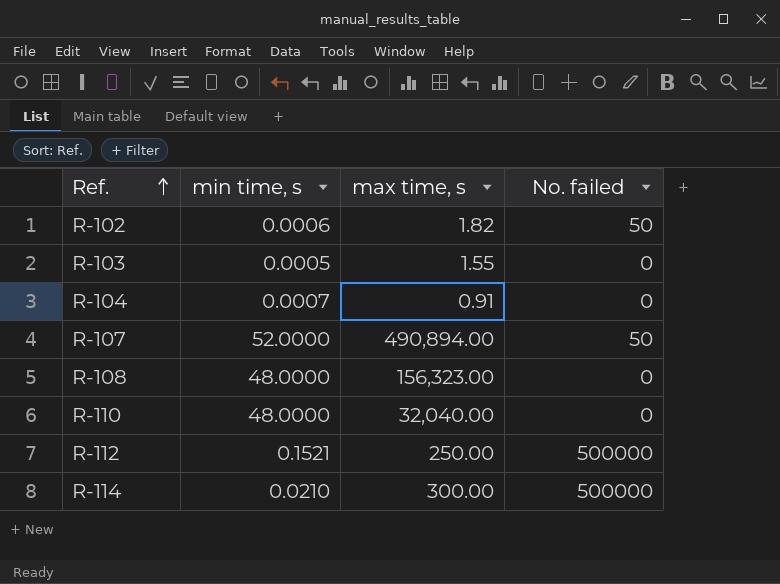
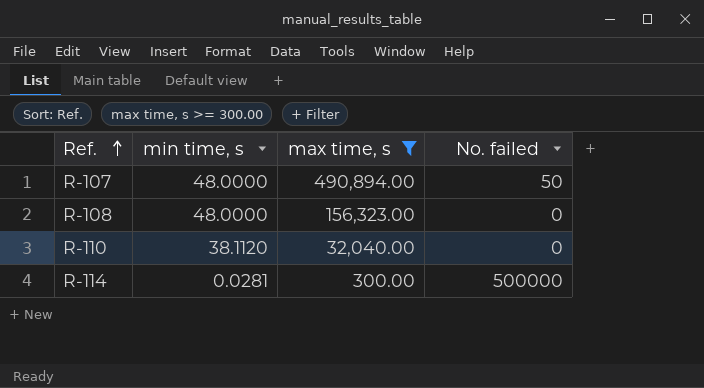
filter: none -> max time, s >= 300.00
R-107 | min time, s: 52.0000 -> 48.0000
R-110 | min time, s: 48.0000 -> 38.1120
R-114 | min time, s: 0.0210 -> 0.0281

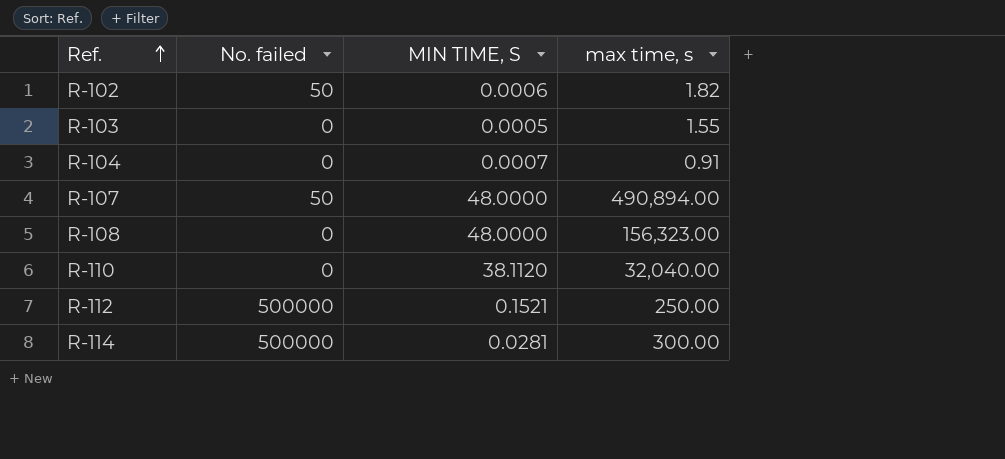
filter: max time, s >= 300.00 -> none
column No. failed | position: 4 -> 2
column name: min time, s -> MIN TIME, S

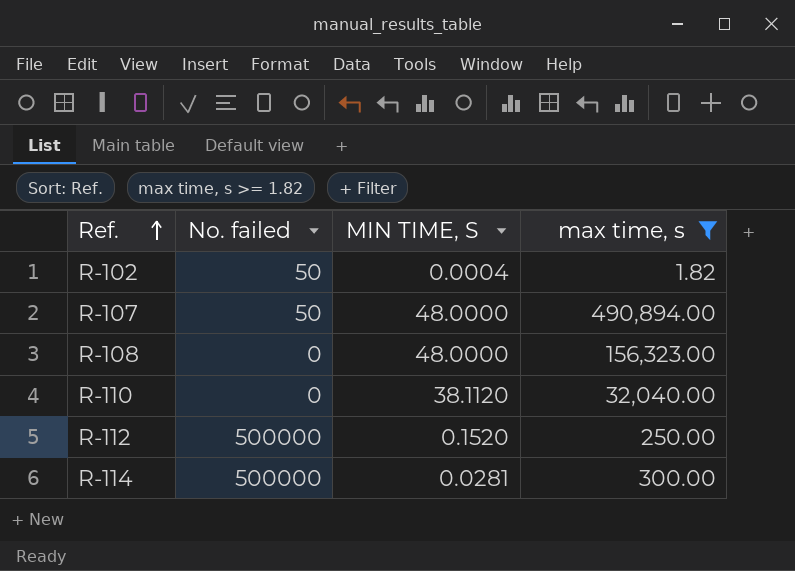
filter: none -> max time, s >= 1.82
R-102 | MIN TIME, S: 0.0006 -> 0.0004
R-112 | MIN TIME, S: 0.1521 -> 0.1520

